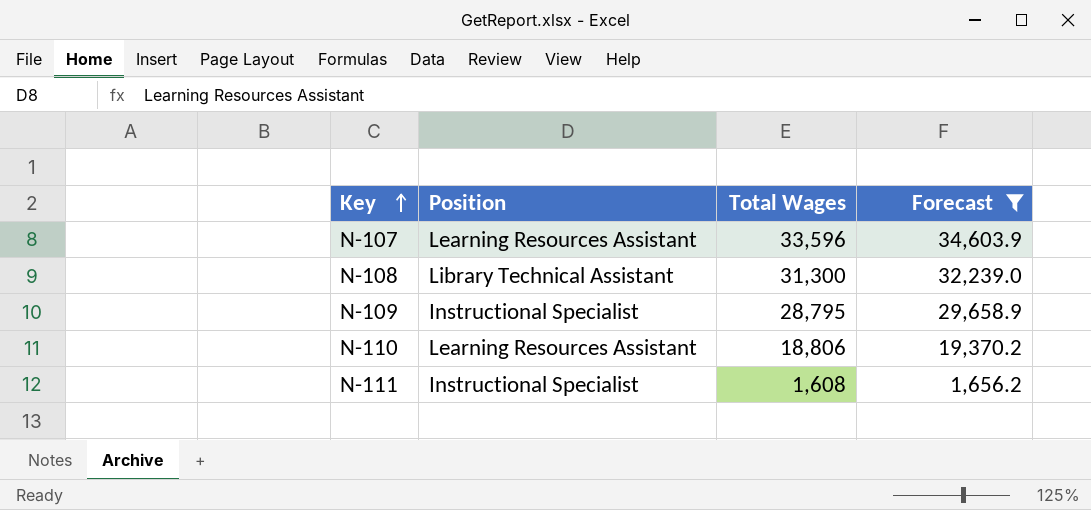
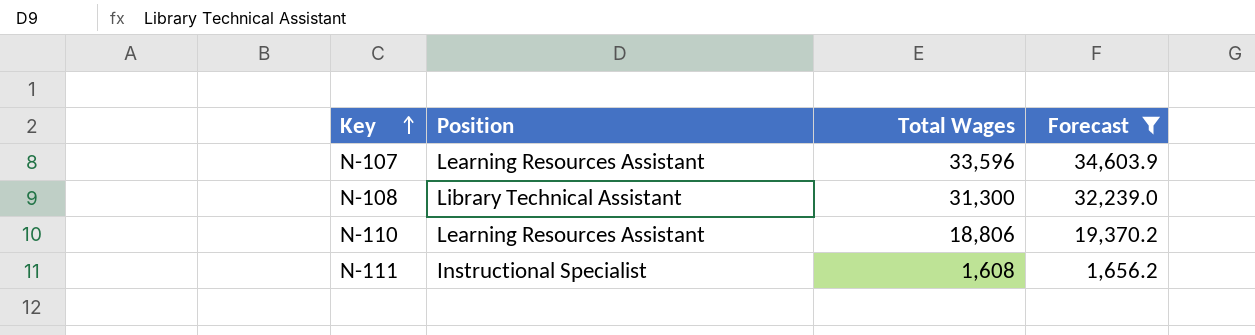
row N-109: Instructional Specialist | 28,795 | 29,658.9 -> none

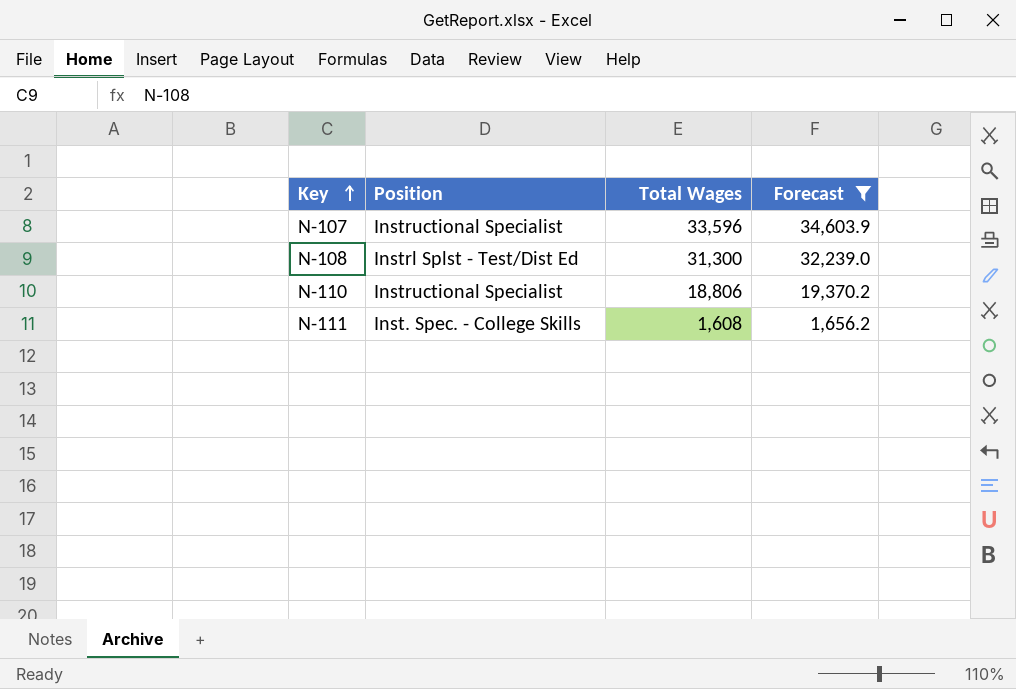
N-107 | Position: Learning Resources Assistant -> Instructional Specialist
N-108 | Position: Library Technical Assistant -> Instrl Splst - Test/Dist Ed
N-110 | Position: Learning Resources Assistant -> Instructional Specialist
N-111 | Position: Instructional Specialist -> Inst. Spec. - College Skills

